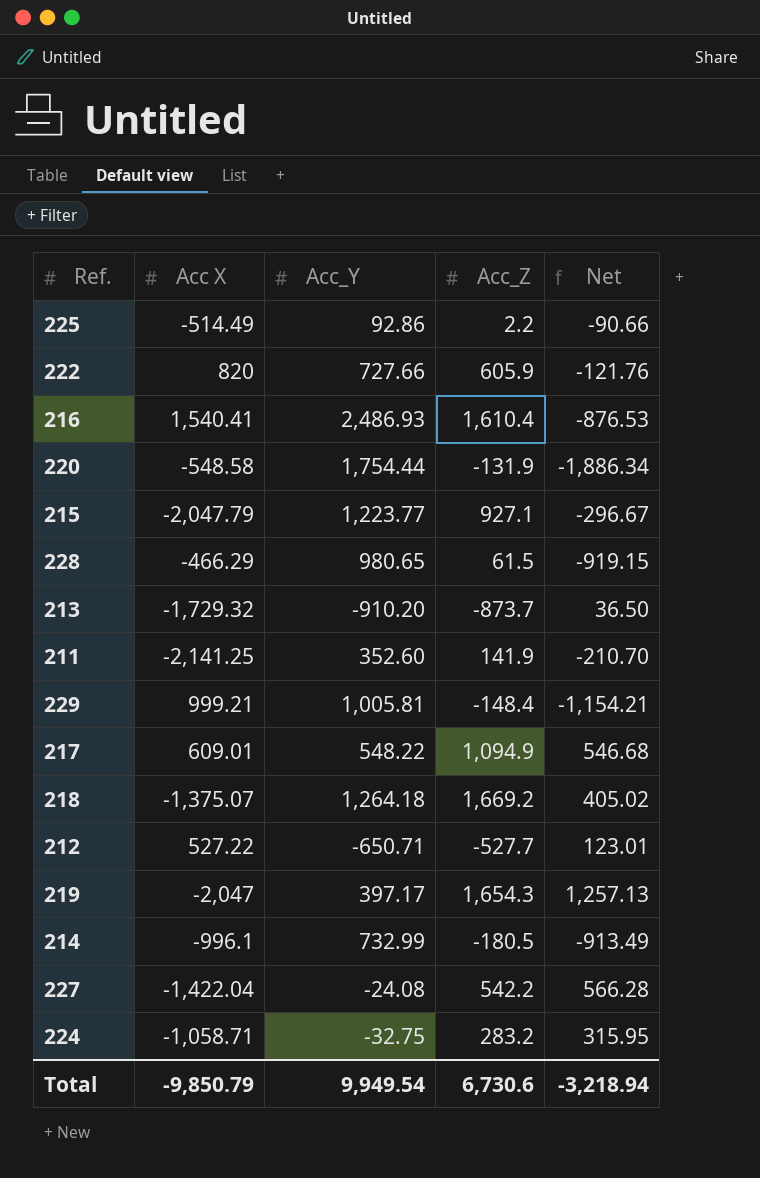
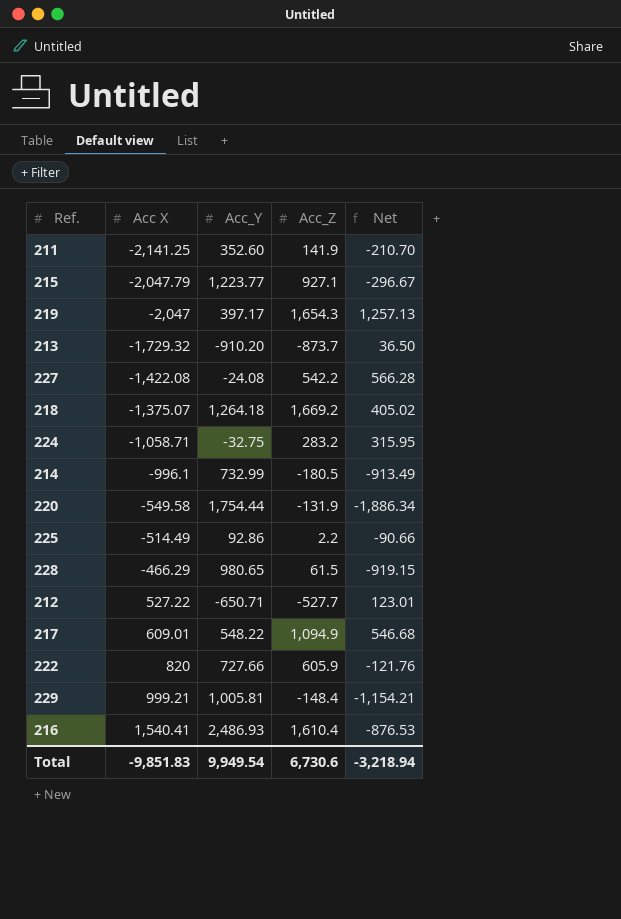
row order: none -> Acc X ascending
227 | Acc X: -1,422.04 -> -1,422.08
220 | Acc X: -548.58 -> -549.58
Total | Acc X: -9,850.79 -> -9,851.83

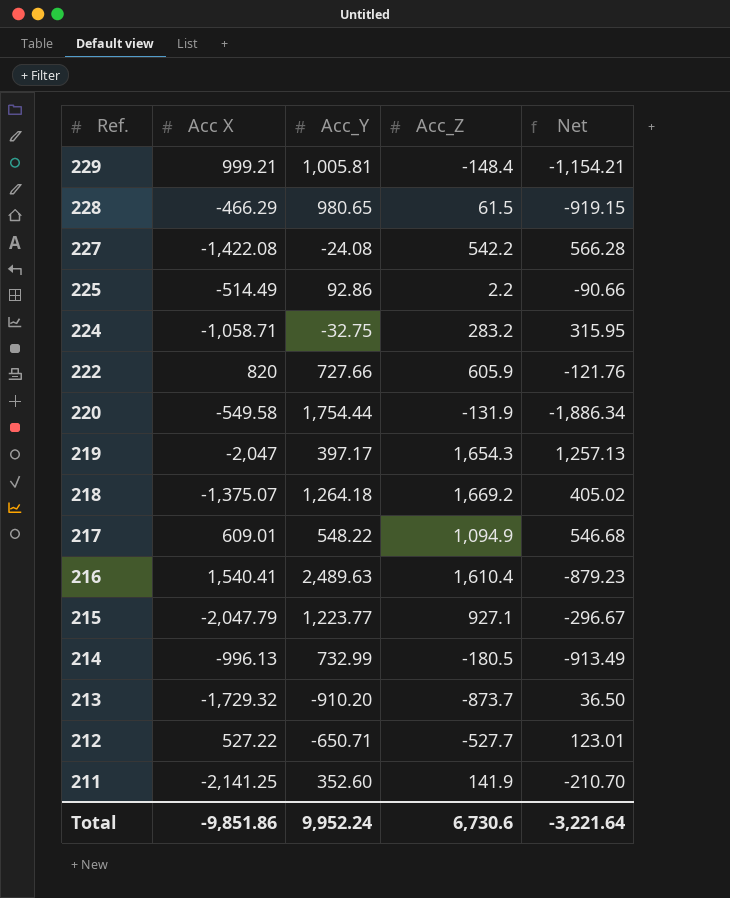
row order: Acc X ascending -> Ref. descending
216 | Acc_Y: 2,486.93 -> 2,489.63
216 | Net: -876.53 -> -879.23
214 | Acc X: -996.1 -> -996.13
Total | Acc X: -9,851.83 -> -9,851.86
Total | Acc_Y: 9,949.54 -> 9,952.24
Total | Net: -3,218.94 -> -3,221.64

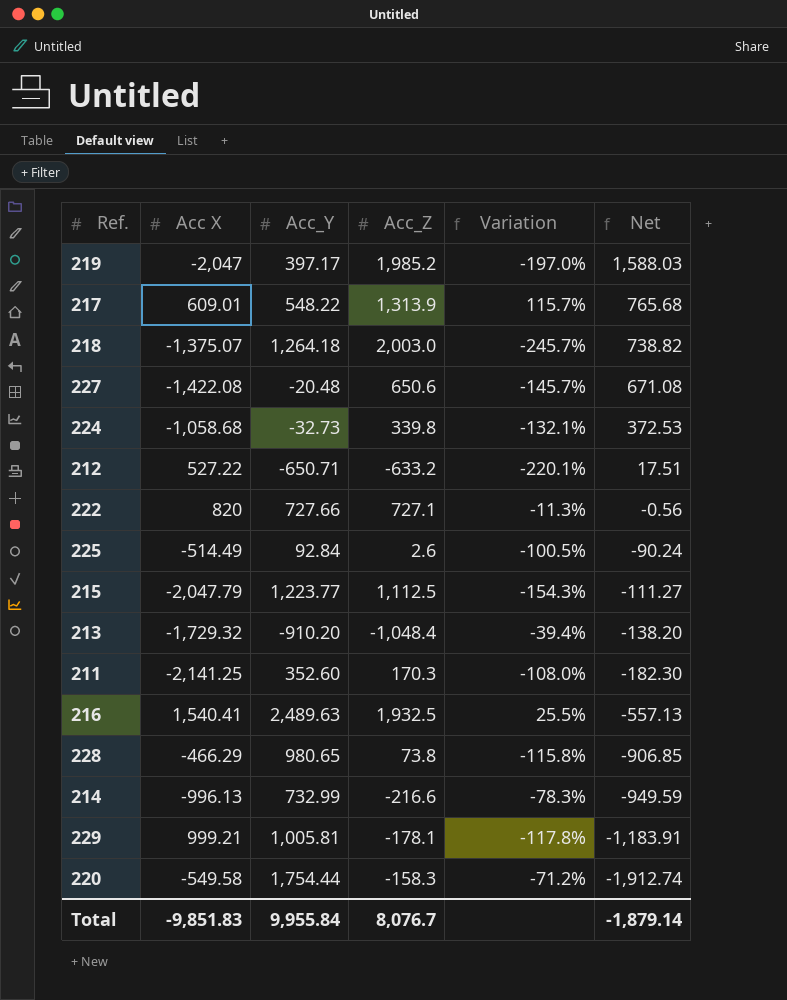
row order: Ref. descending -> Net descending
column Variation | formula: none -> ([Acc_Z] - [Acc X]) / [Acc X]
219 | Acc_Z: 1,654.3 -> 1,985.2
219 | Net: 1,257.13 -> 1,588.03
217 | Acc_Z: 1,094.9 -> 1,313.9
217 | Net: 546.68 -> 765.68
218 | Acc_Z: 1,669.2 -> 2,003.0
218 | Net: 405.02 -> 738.82
227 | Acc_Y: -24.08 -> -20.48
227 | Acc_Z: 542.2 -> 650.6
227 | Net: 566.28 -> 671.08
224 | Acc X: -1,058.71 -> -1,058.68
224 | Acc_Y: -32.75 -> -32.73
224 | Acc_Z: 283.2 -> 339.8
224 | Net: 315.95 -> 372.53
212 | Acc_Z: -527.7 -> -633.2
212 | Net: 123.01 -> 17.51
222 | Acc_Z: 605.9 -> 727.1
222 | Net: -121.76 -> -0.56
225 | Acc_Y: 92.86 -> 92.84
225 | Acc_Z: 2.2 -> 2.6
225 | Net: -90.66 -> -90.24
215 | Acc_Z: 927.1 -> 1,112.5
215 | Net: -296.67 -> -111.27
213 | Acc_Z: -873.7 -> -1,048.4
213 | Net: 36.50 -> -138.20
211 | Acc_Z: 141.9 -> 170.3
211 | Net: -210.70 -> -182.30
216 | Acc_Z: 1,610.4 -> 1,932.5
216 | Net: -879.23 -> -557.13
228 | Acc_Z: 61.5 -> 73.8
228 | Net: -919.15 -> -906.85
214 | Acc_Z: -180.5 -> -216.6
214 | Net: -913.49 -> -949.59
229 | Acc_Z: -148.4 -> -178.1
229 | Net: -1,154.21 -> -1,183.91
220 | Acc_Z: -131.9 -> -158.3
220 | Net: -1,886.34 -> -1,912.74
Total | Acc X: -9,851.86 -> -9,851.83
Total | Acc_Y: 9,952.24 -> 9,955.84
Total | Acc_Z: 6,730.6 -> 8,076.7
Total | Net: -3,221.64 -> -1,879.14

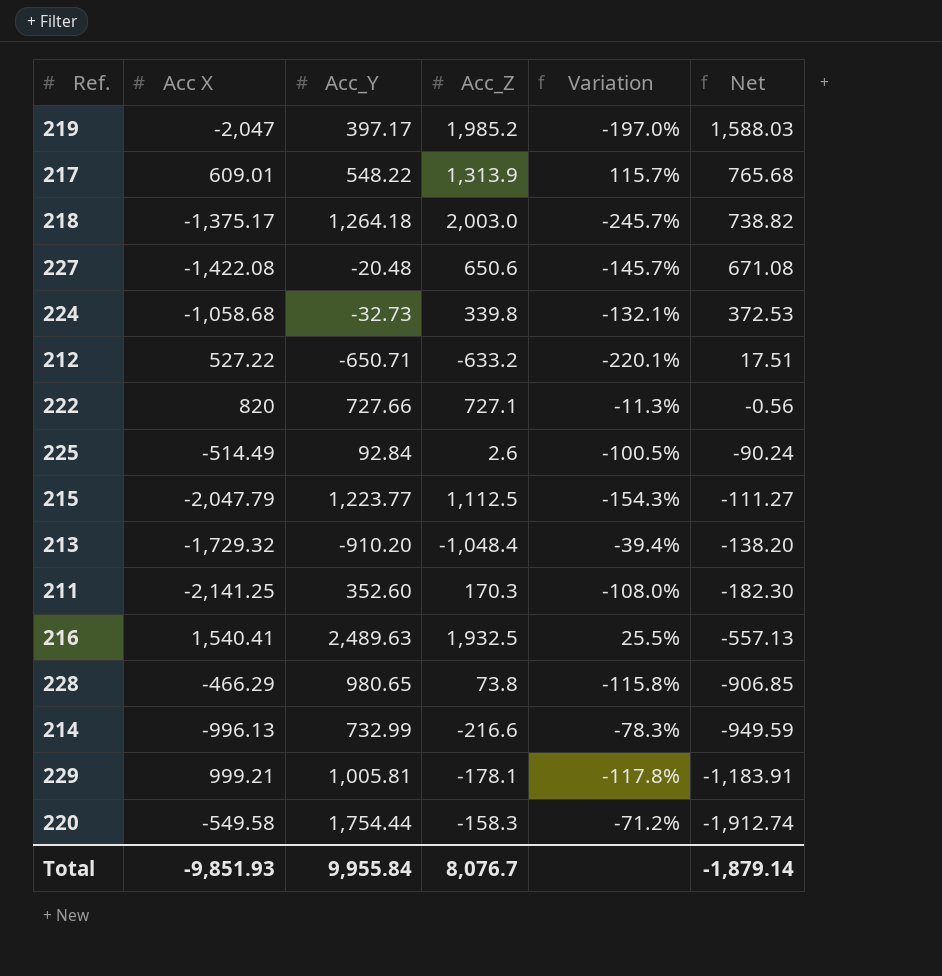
218 | Acc X: -1,375.07 -> -1,375.17
Total | Acc X: -9,851.83 -> -9,851.93

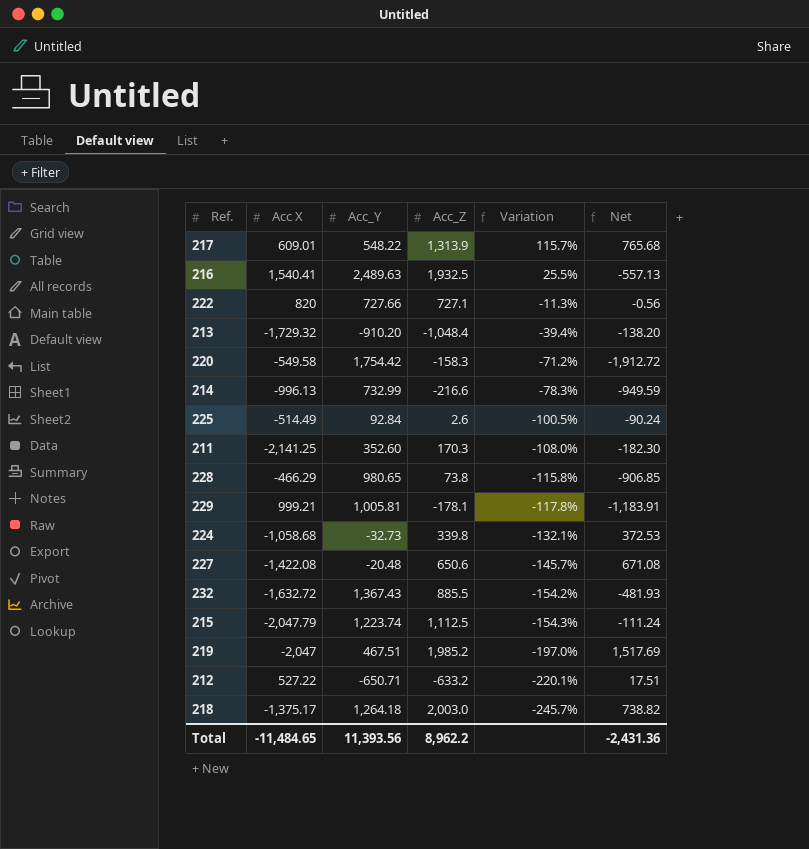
row order: Net descending -> Variation descending
220 | Acc_Y: 1,754.44 -> 1,754.42
220 | Net: -1,912.74 -> -1,912.72
row 232: none -> -1,632.72 | 1,367.43 | 885.5 | -154.2% | -481.93
215 | Acc_Y: 1,223.77 -> 1,223.74
215 | Net: -111.27 -> -111.24
219 | Acc_Y: 397.17 -> 467.51
219 | Net: 1,588.03 -> 1,517.69
Total | Acc X: -9,851.93 -> -11,484.65
Total | Acc_Y: 9,955.84 -> 11,393.56
Total | Acc_Z: 8,076.7 -> 8,962.2
Total | Net: -1,879.14 -> -2,431.36

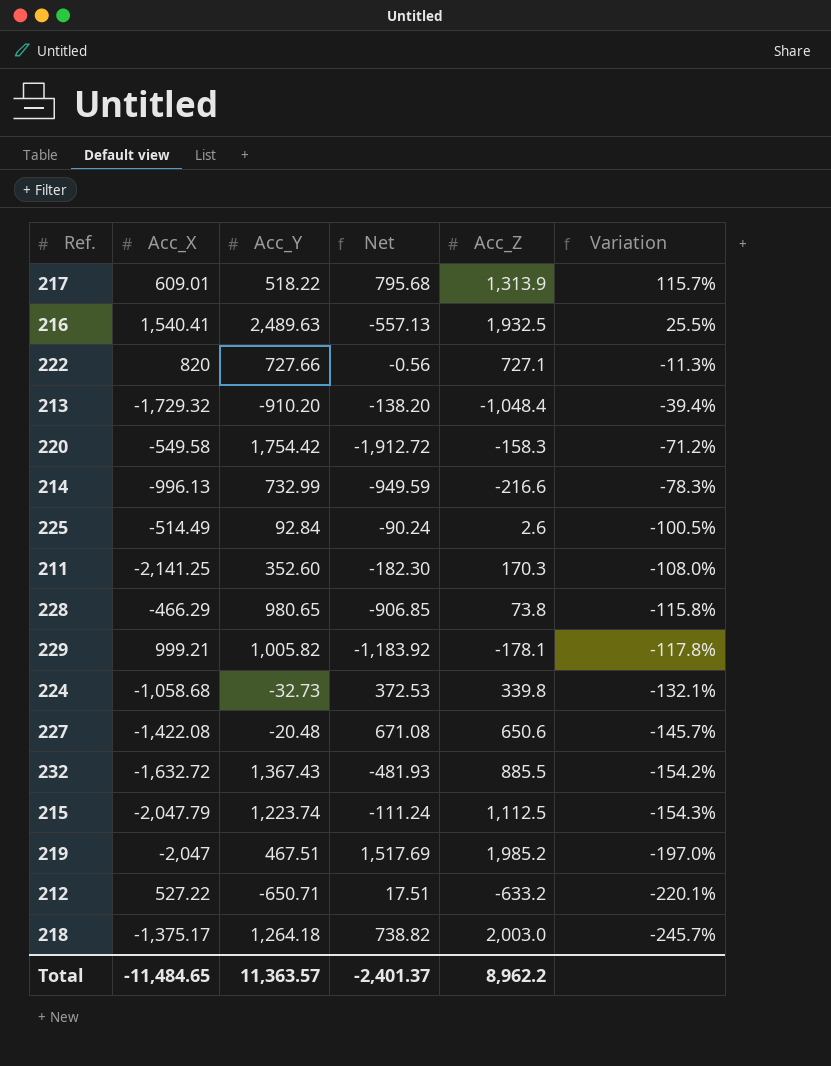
column name: Acc X -> Acc_X
column Net | position: 6 -> 4
217 | Acc_Y: 548.22 -> 518.22
217 | Net: 765.68 -> 795.68
229 | Acc_Y: 1,005.81 -> 1,005.82
229 | Net: -1,183.91 -> -1,183.92
Total | Acc_Y: 11,393.56 -> 11,363.57
Total | Net: -2,431.36 -> -2,401.37

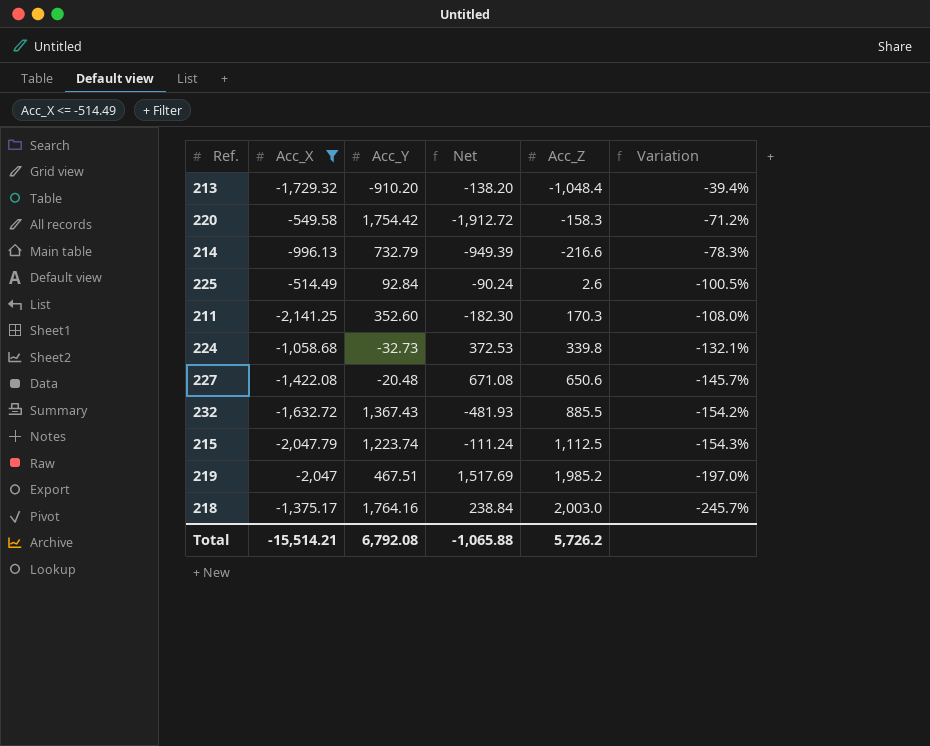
filter: none -> Acc_X <= -514.49
214 | Acc_Y: 732.99 -> 732.79
214 | Net: -949.59 -> -949.39
218 | Acc_Y: 1,264.18 -> 1,764.16
218 | Net: 738.82 -> 238.84
Total | Acc_X: -11,484.65 -> -15,514.21
Total | Acc_Y: 11,363.57 -> 6,792.08
Total | Net: -2,401.37 -> -1,065.88
Total | Acc_Z: 8,962.2 -> 5,726.2

